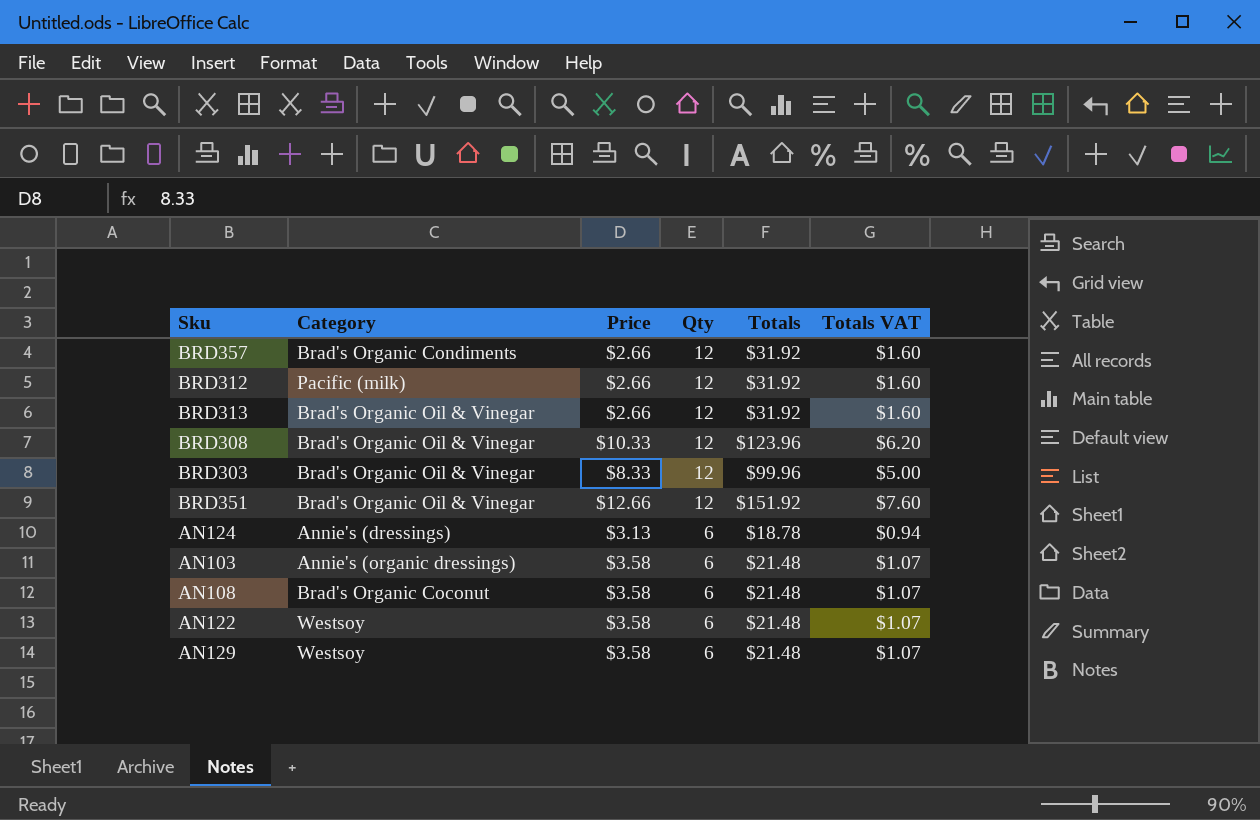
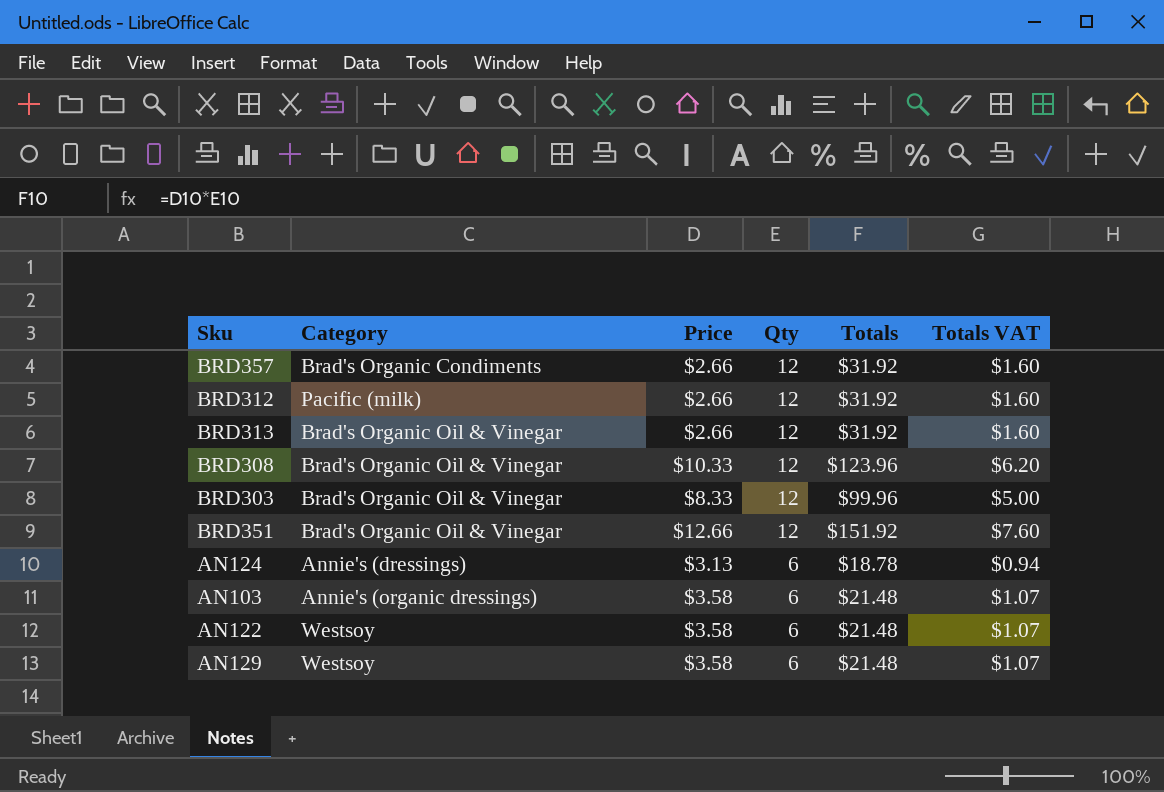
row AN108: Brad's Organic Coconut | $3.58 | 6 | $21.48 | $1.07 -> none

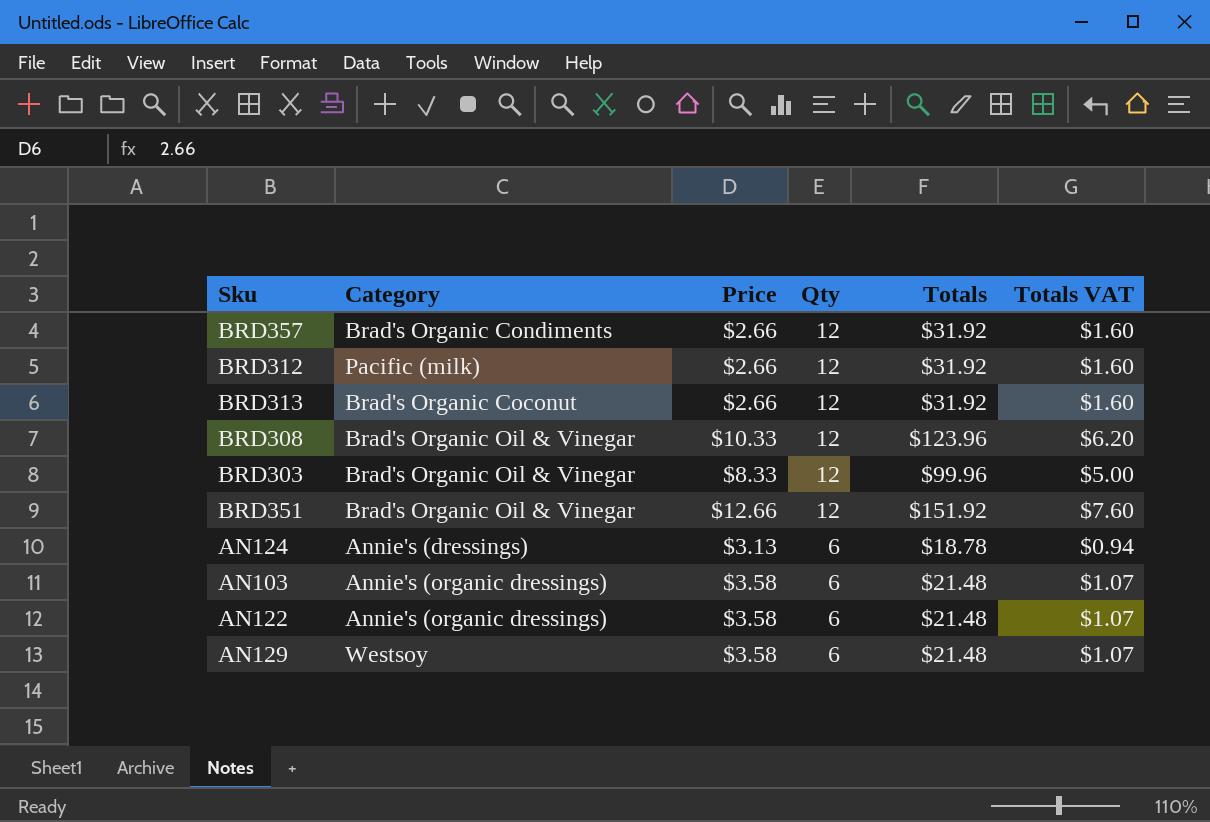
BRD313 | Category: Brad's Organic Oil & Vinegar -> Brad's Organic Coconut
AN122 | Category: Westsoy -> Annie's (organic dressings)

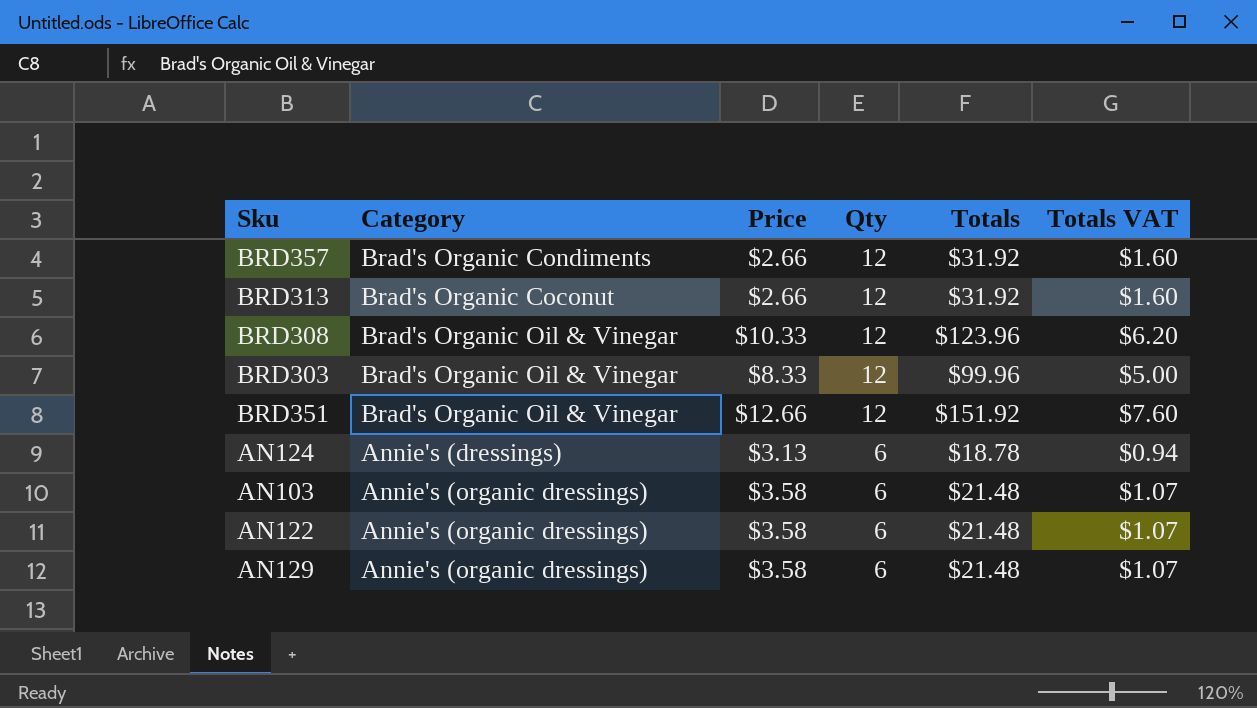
row BRD312: Pacific (milk) | $2.66 | 12 | $31.92 | $1.60 -> none
AN129 | Category: Westsoy -> Annie's (organic dressings)

